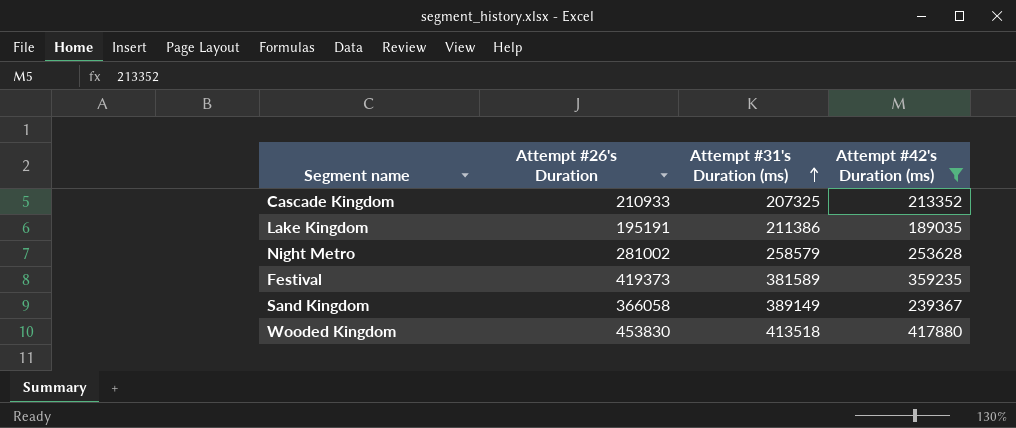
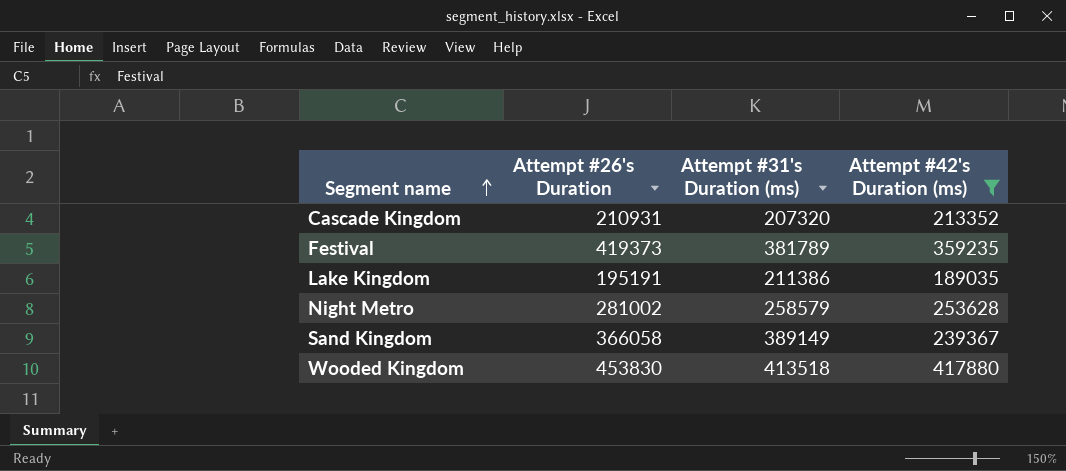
row order: Attempt #31's Duration (ms) ascending -> Segment name ascending
Cascade Kingdom | Attempt #26's Duration: 210933 -> 210931
Cascade Kingdom | Attempt #31's Duration (ms): 207325 -> 207320
Festival | Attempt #31's Duration (ms): 381589 -> 381789

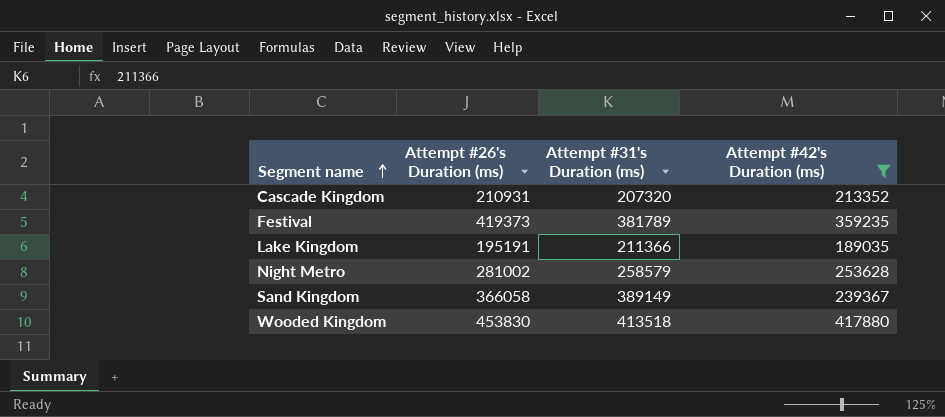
column name: Attempt #26's Duration -> Attempt #26's Duration (ms)
Lake Kingdom | Attempt #31's Duration (ms): 211386 -> 211366

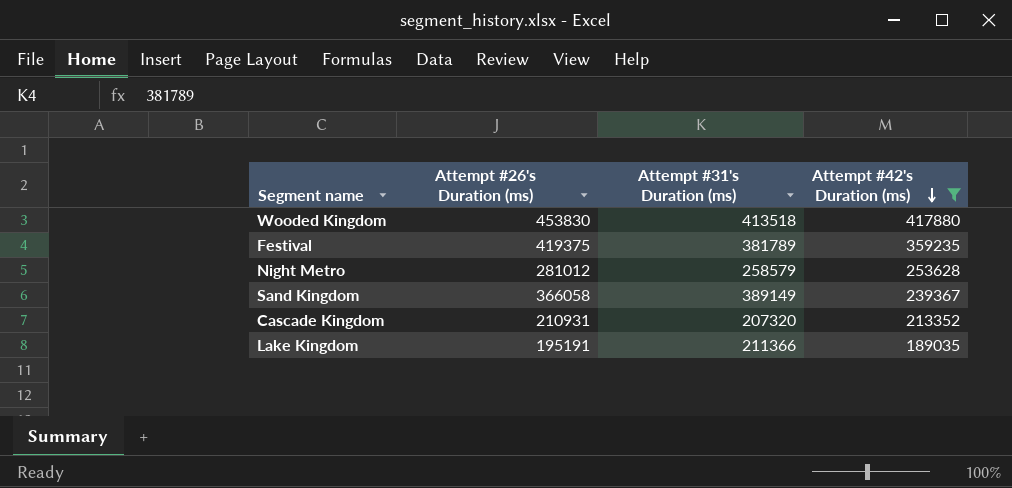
row order: Segment name ascending -> Attempt #42's Duration (ms) descending
Festival | Attempt #26's Duration (ms): 419373 -> 419375
Night Metro | Attempt #26's Duration (ms): 281002 -> 281012

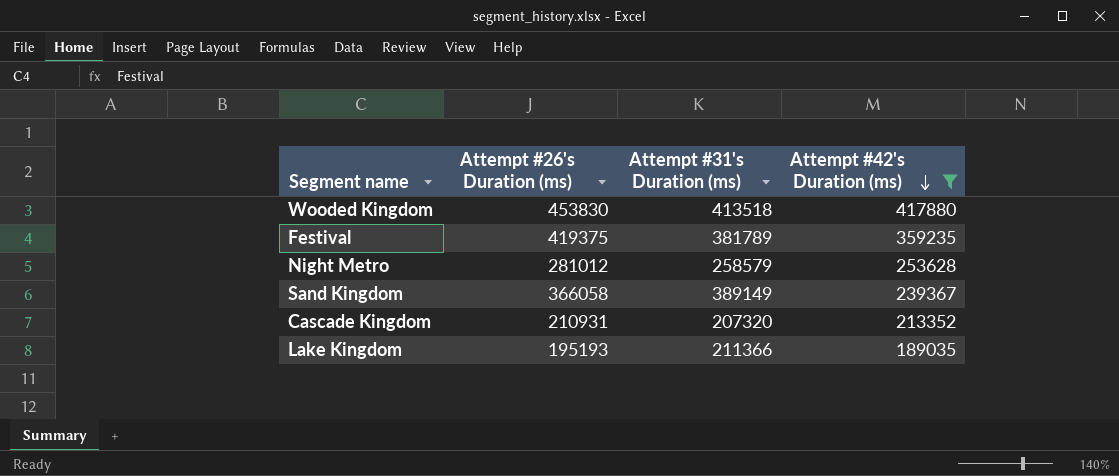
Lake Kingdom | Attempt #26's Duration (ms): 195191 -> 195193

